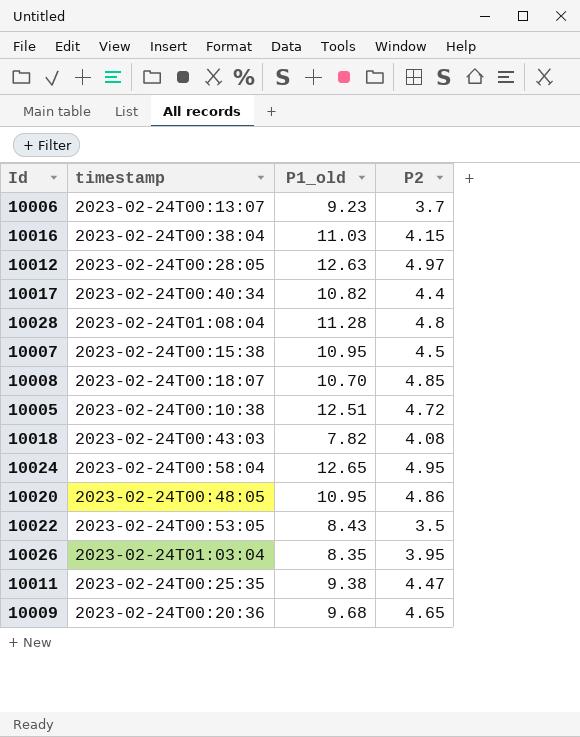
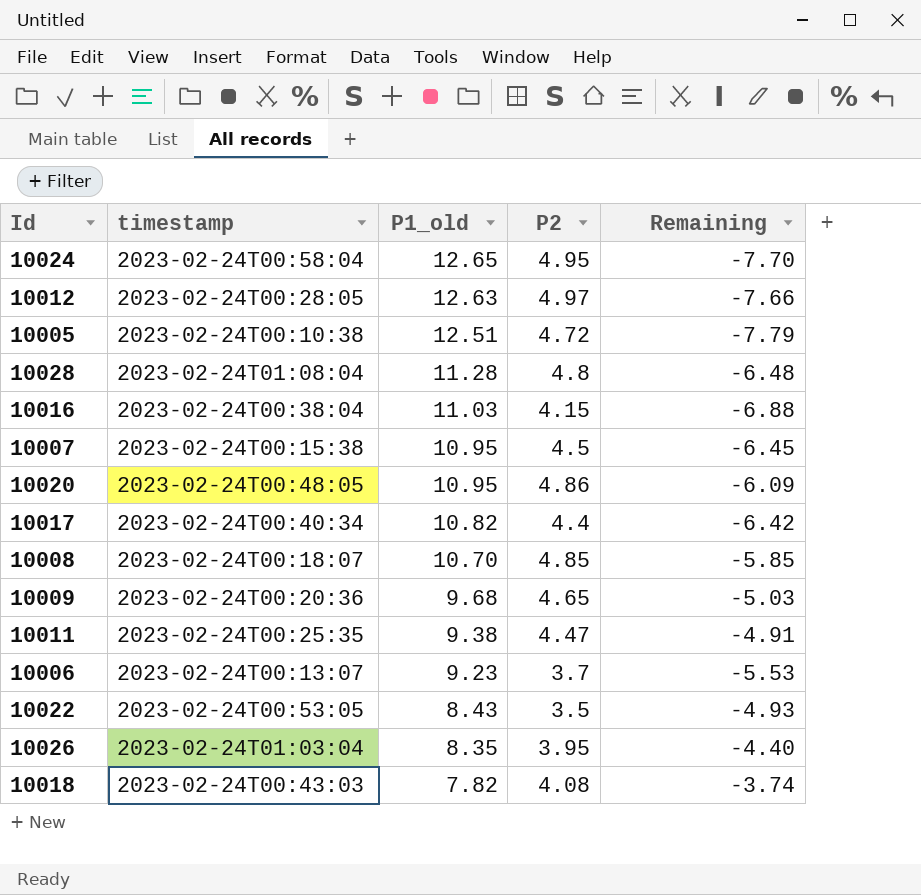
row order: none -> P1_old descending
column Remaining | formula: none -> [P2] - [P1_old]

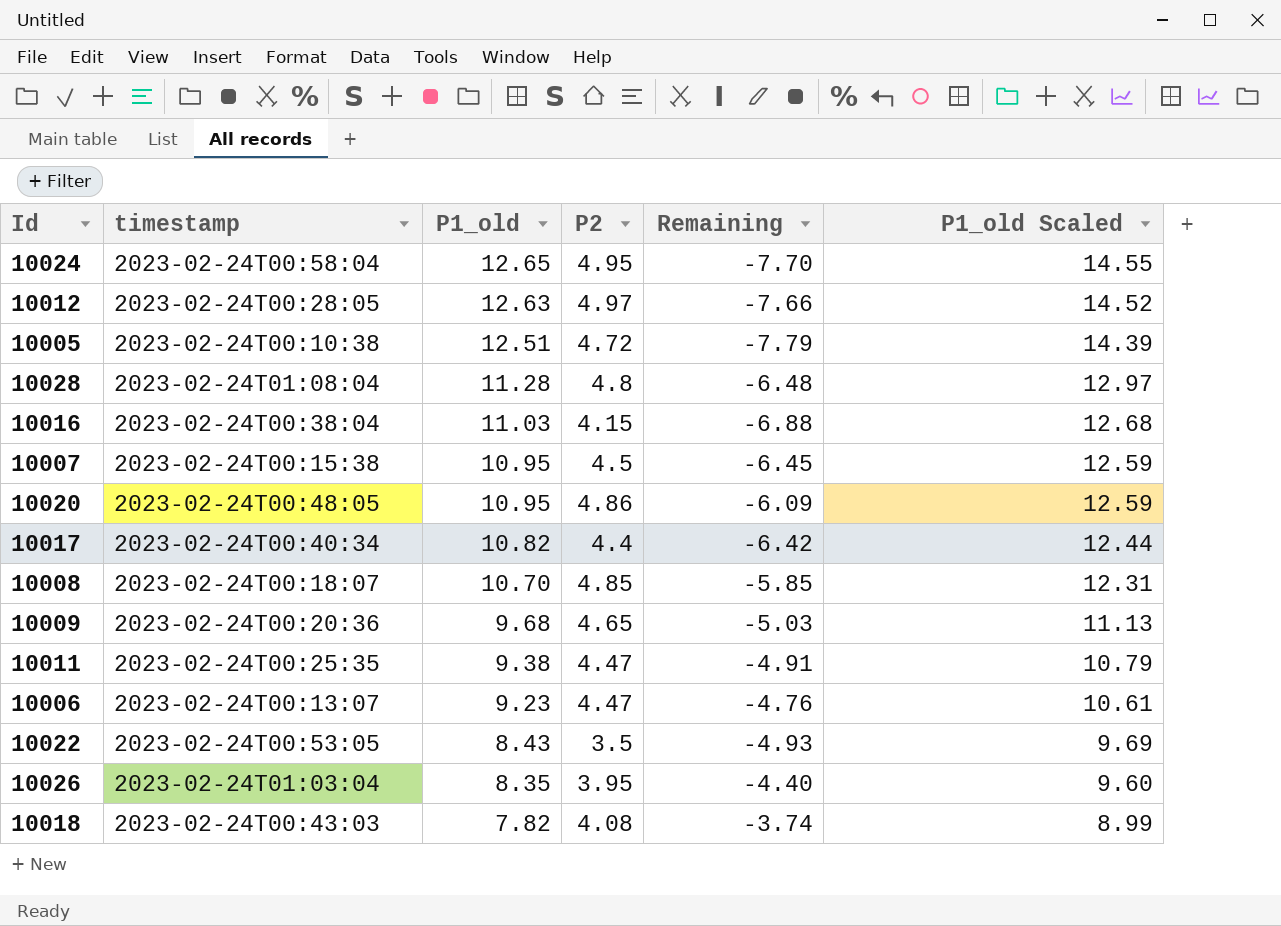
column P1_old Scaled | formula: none -> [P1_old] * 1.15
10006 | P2: 3.7 -> 4.47
10006 | Remaining: -5.53 -> -4.76

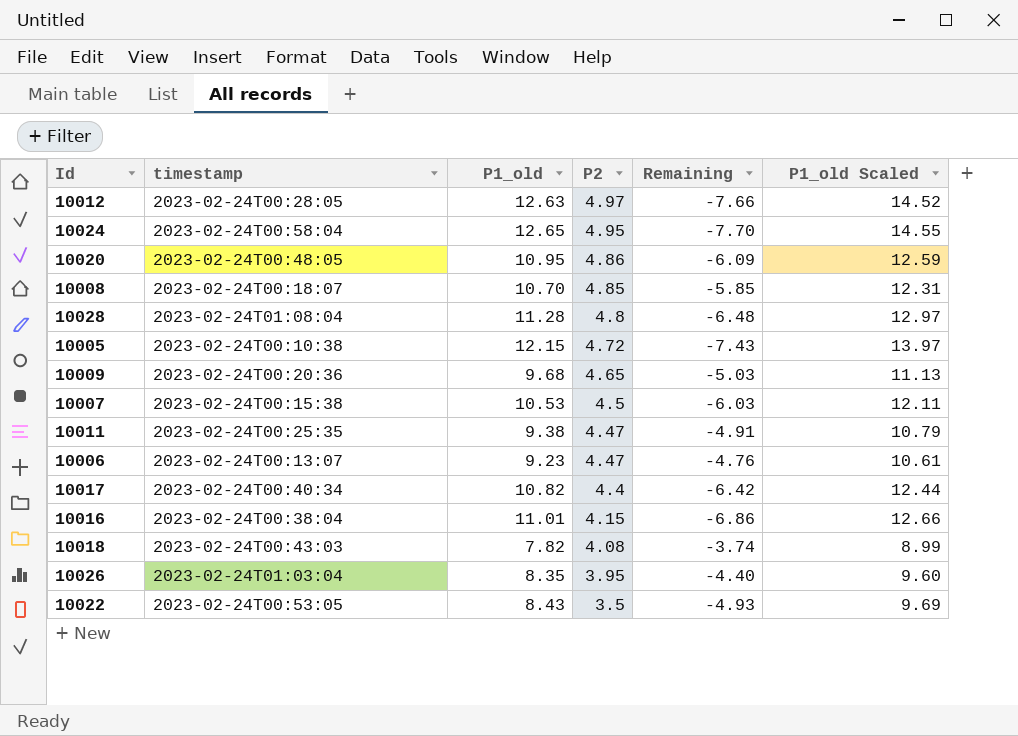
row order: P1_old descending -> P2 descending
10005 | P1_old: 12.51 -> 12.15
10005 | Remaining: -7.79 -> -7.43
10005 | P1_old Scaled: 14.39 -> 13.97
10007 | P1_old: 10.95 -> 10.53
10007 | Remaining: -6.45 -> -6.03
10007 | P1_old Scaled: 12.59 -> 12.11
10016 | P1_old: 11.03 -> 11.01
10016 | Remaining: -6.88 -> -6.86
10016 | P1_old Scaled: 12.68 -> 12.66

